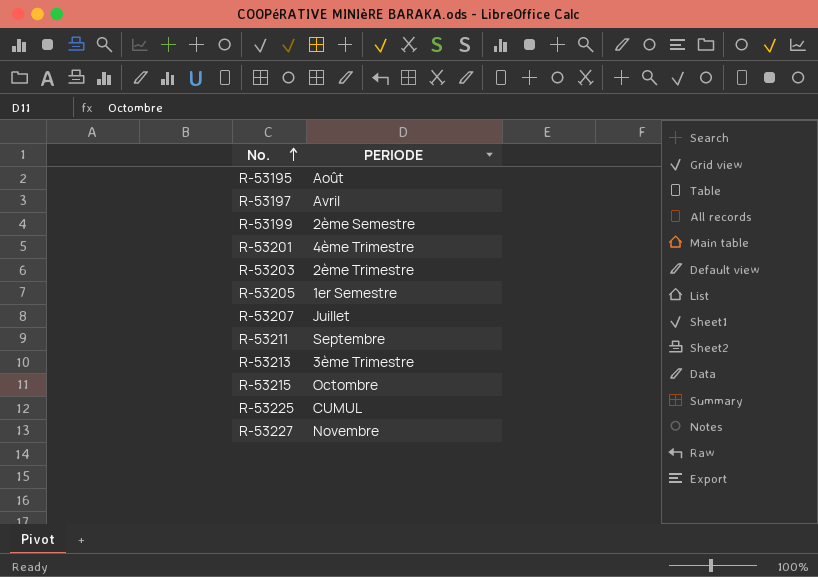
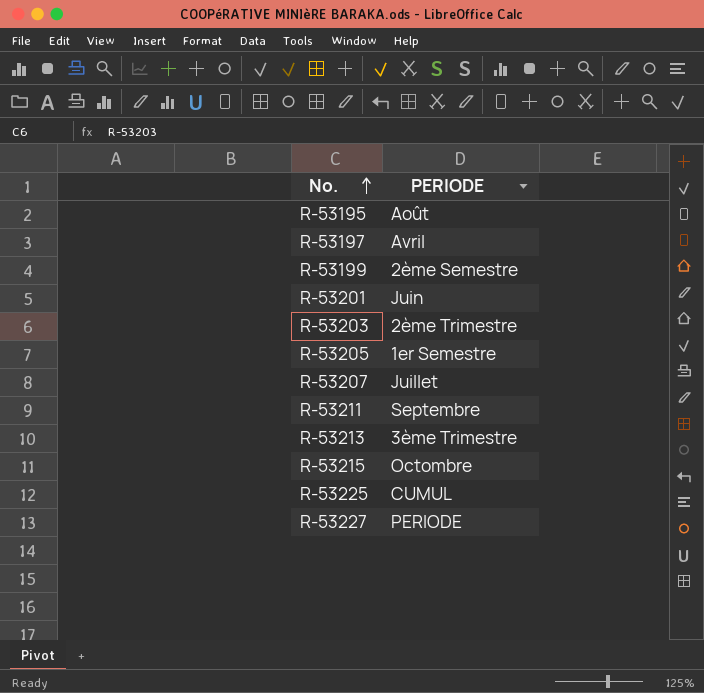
R-53201 | PERIODE: 4ème Trimestre -> Juin
R-53227 | PERIODE: Novembre -> PERIODE

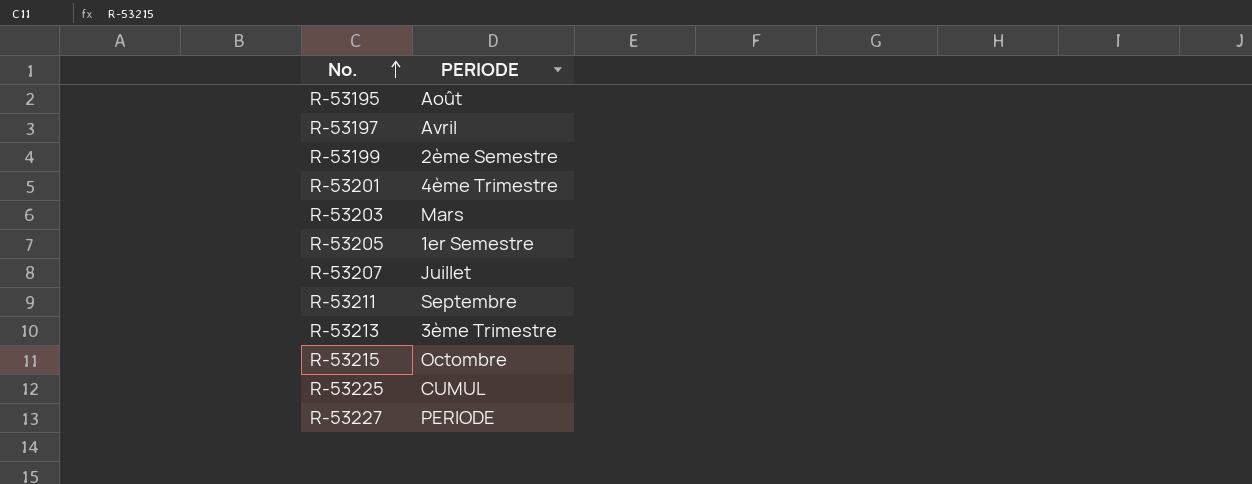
R-53201 | PERIODE: Juin -> 4ème Trimestre
R-53203 | PERIODE: 2ème Trimestre -> Mars

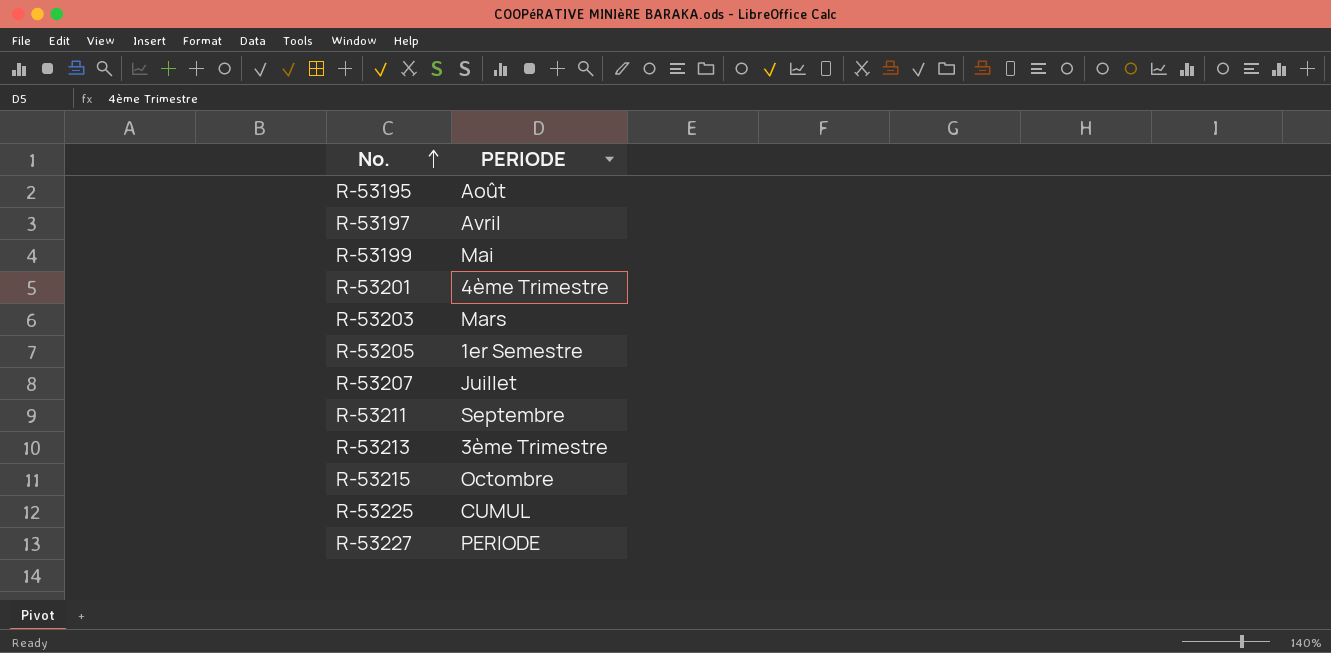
R-53199 | PERIODE: 2ème Semestre -> Mai

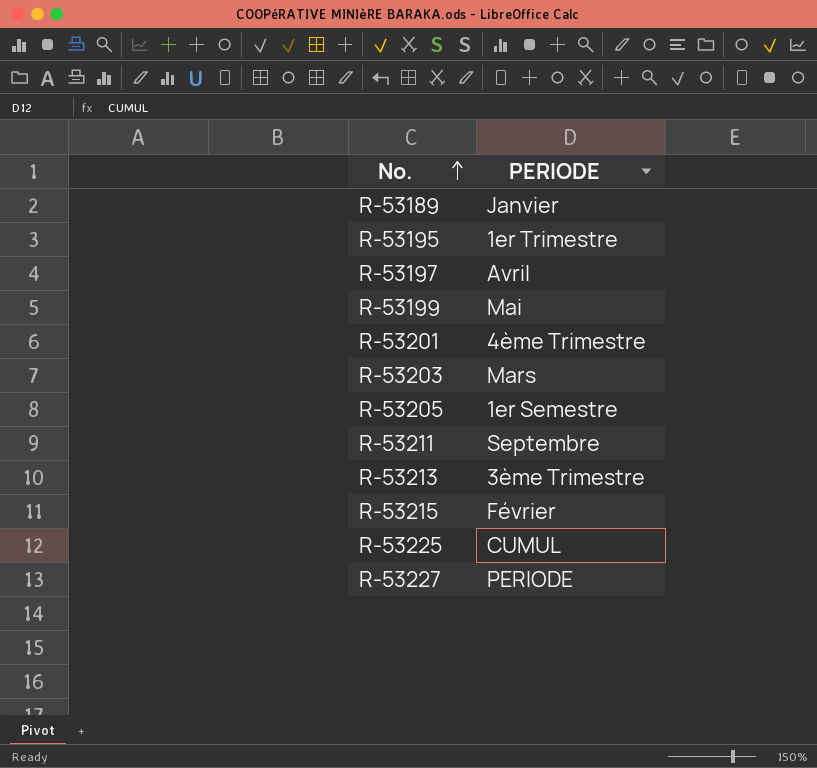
row R-53207: Juillet -> none
row R-53189: none -> Janvier
R-53195 | PERIODE: Août -> 1er Trimestre
R-53215 | PERIODE: Octombre -> Février

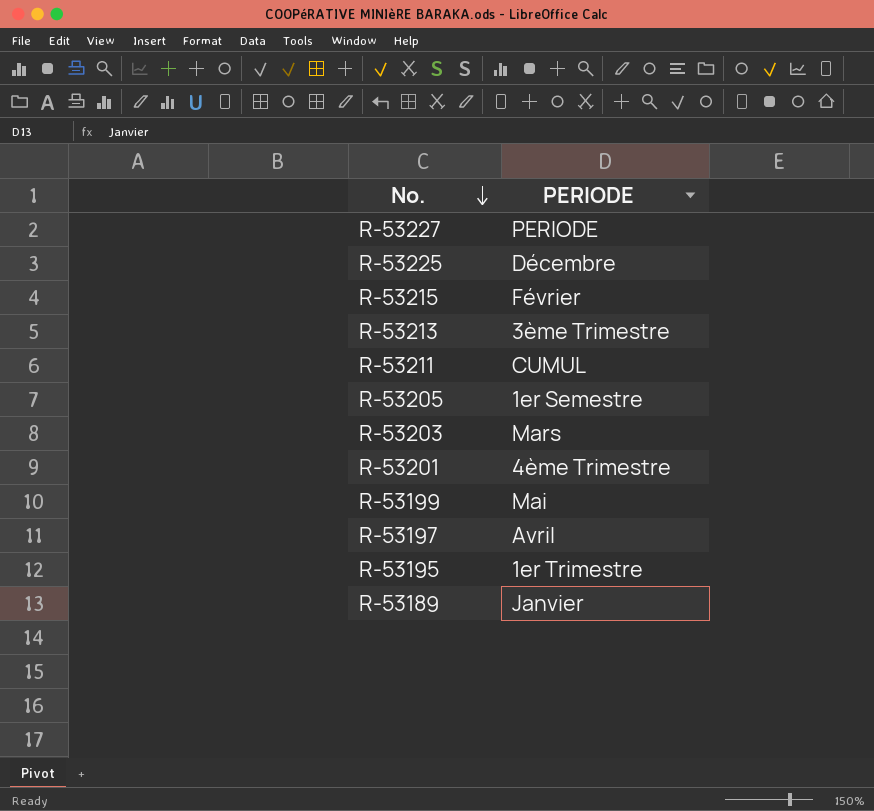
row order: No. ascending -> No. descending
R-53225 | PERIODE: CUMUL -> Décembre
R-53211 | PERIODE: Septembre -> CUMUL

